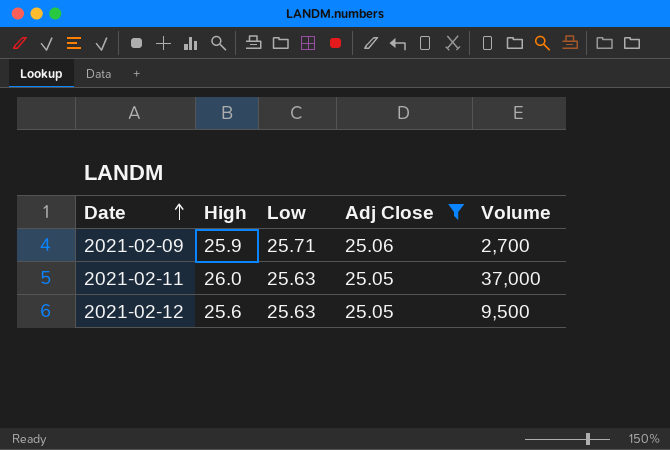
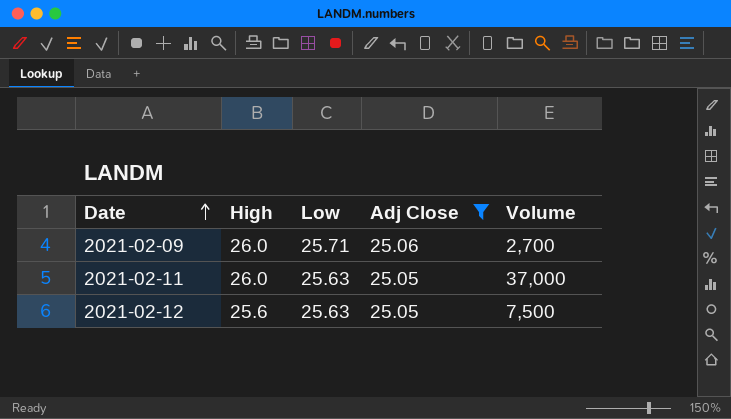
2021-02-09 | High: 25.9 -> 26.0
2021-02-12 | Volume: 9,500 -> 7,500

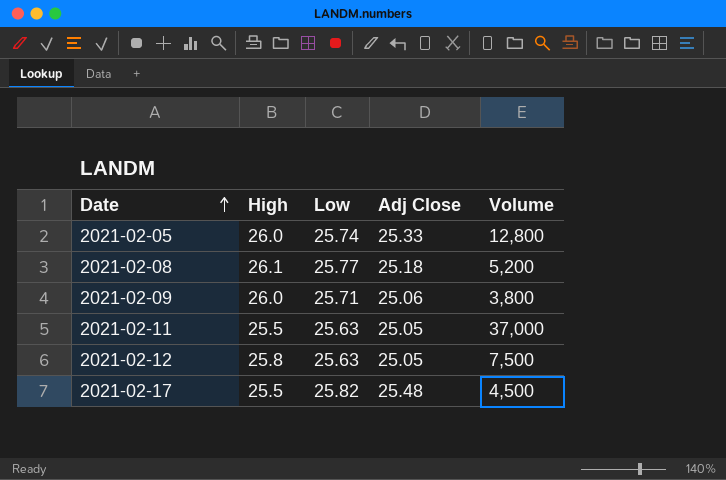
filter: Adj Close <= 25.06 -> none
2021-02-09 | Volume: 2,700 -> 3,800
2021-02-11 | High: 26.0 -> 25.5
2021-02-12 | High: 25.6 -> 25.8

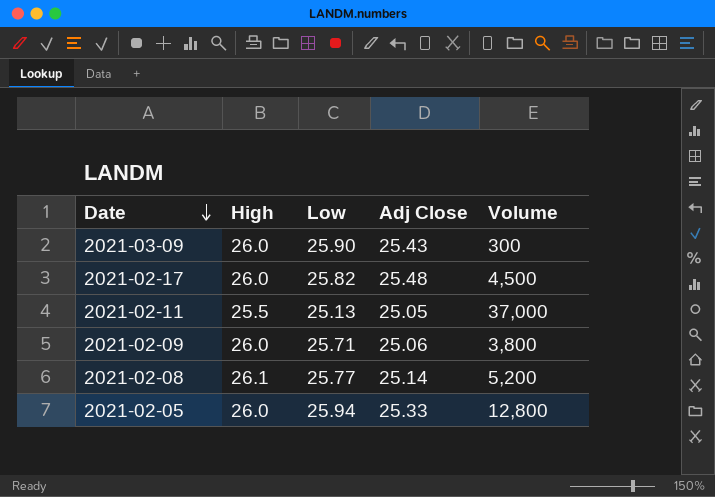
row order: Date ascending -> Date descending
row 2021-02-12: 25.8 | 25.63 | 25.05 | 7,500 -> none
row 2021-03-09: none -> 26.0 | 25.90 | 25.43 | 300
2021-02-17 | High: 25.5 -> 26.0
2021-02-11 | Low: 25.63 -> 25.13
2021-02-08 | Adj Close: 25.18 -> 25.14
2021-02-05 | Low: 25.74 -> 25.94

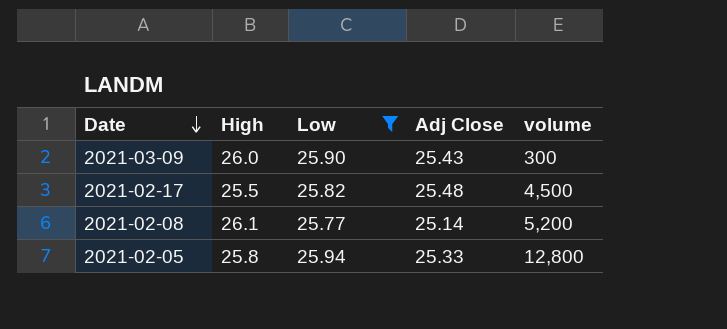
filter: none -> Low >= 25.77
column name: Volume -> volume
2021-02-17 | High: 26.0 -> 25.5
2021-02-05 | High: 26.0 -> 25.8

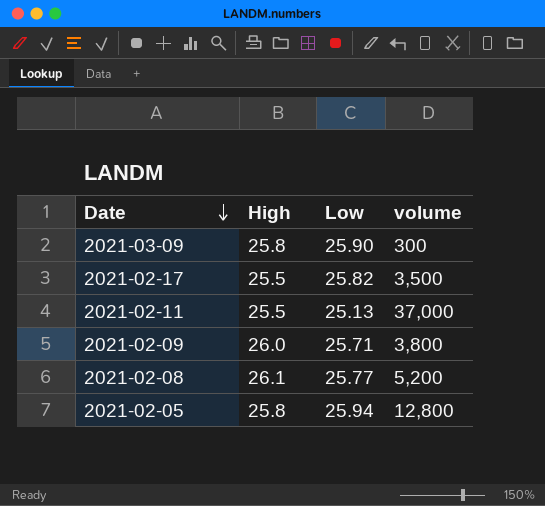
filter: Low >= 25.77 -> none
column Adj Close | position: 4 -> none
2021-03-09 | High: 26.0 -> 25.8
2021-02-17 | volume: 4,500 -> 3,500

